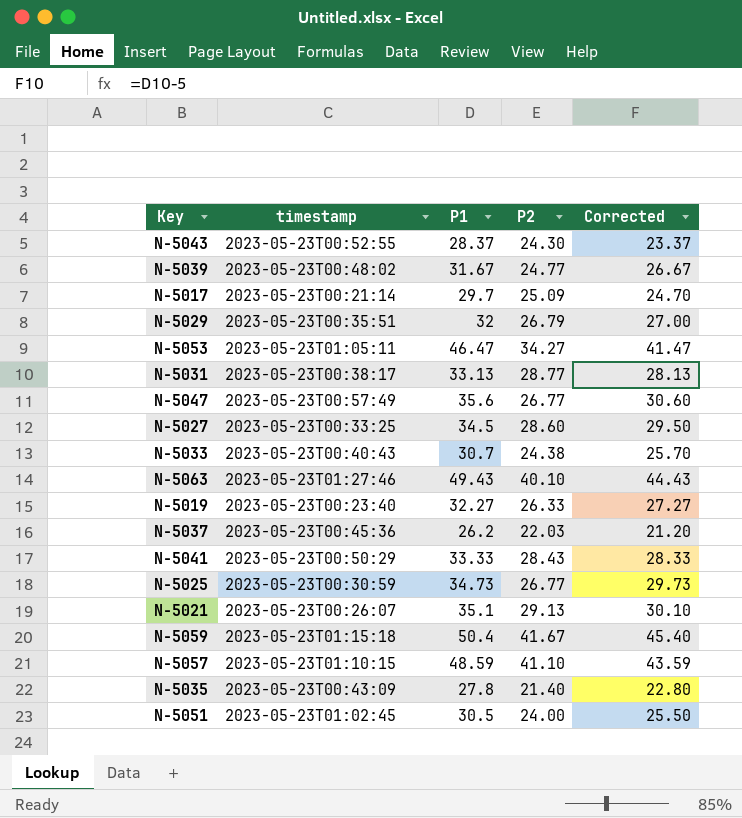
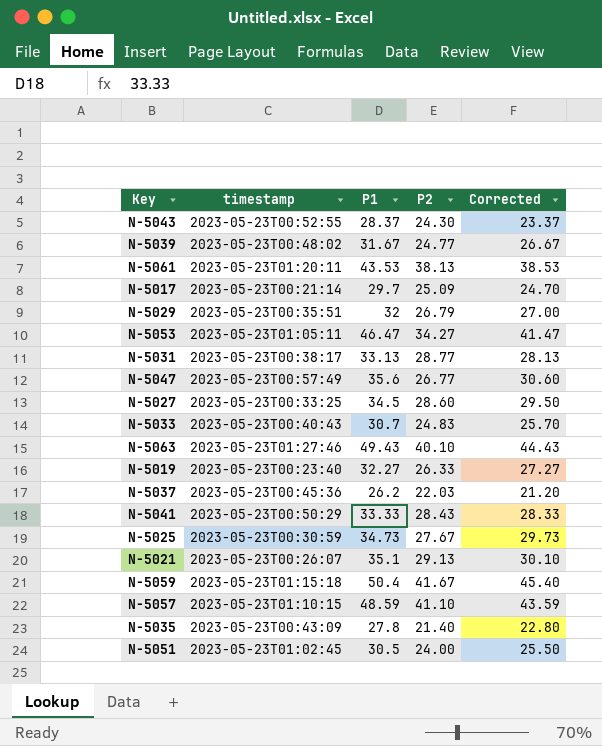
row N-5061: none -> 2023-05-23T01:20:11 | 43.53 | 38.13 | 38.53
N-5033 | P2: 24.38 -> 24.83
N-5025 | P2: 26.77 -> 27.67

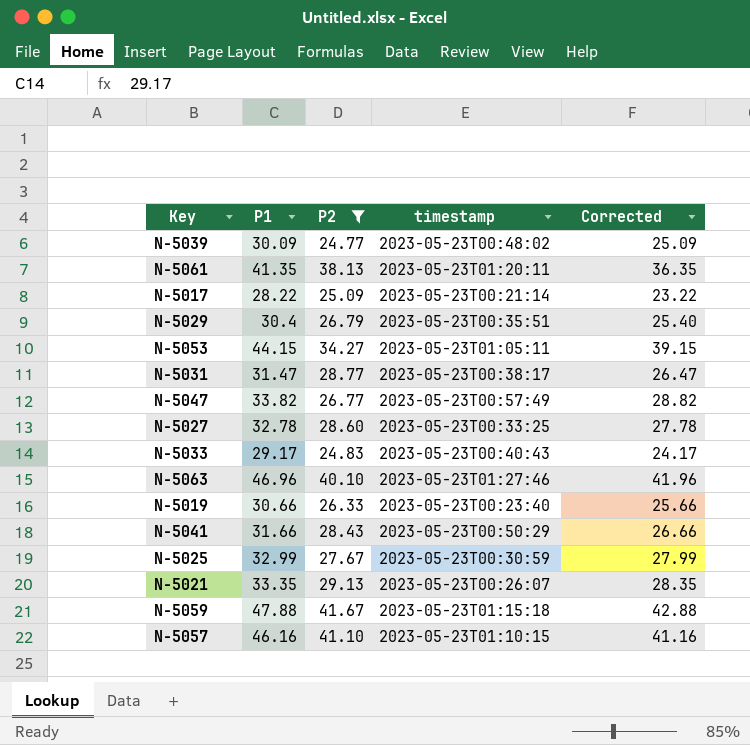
filter: none -> P2 >= 24.77
column timestamp | position: 2 -> 4
N-5039 | P1: 31.67 -> 30.09
N-5039 | Corrected: 26.67 -> 25.09
N-5061 | P1: 43.53 -> 41.35
N-5061 | Corrected: 38.53 -> 36.35
N-5017 | P1: 29.7 -> 28.22
N-5017 | Corrected: 24.70 -> 23.22
N-5029 | P1: 32 -> 30.4
N-5029 | Corrected: 27.00 -> 25.40
N-5053 | P1: 46.47 -> 44.15
N-5053 | Corrected: 41.47 -> 39.15
N-5031 | P1: 33.13 -> 31.47
N-5031 | Corrected: 28.13 -> 26.47
N-5047 | P1: 35.6 -> 33.82
N-5047 | Corrected: 30.60 -> 28.82
N-5027 | P1: 34.5 -> 32.78
N-5027 | Corrected: 29.50 -> 27.78
N-5033 | P1: 30.7 -> 29.17
N-5033 | Corrected: 25.70 -> 24.17
N-5063 | P1: 49.43 -> 46.96
N-5063 | Corrected: 44.43 -> 41.96
N-5019 | P1: 32.27 -> 30.66
N-5019 | Corrected: 27.27 -> 25.66
N-5041 | P1: 33.33 -> 31.66
N-5041 | Corrected: 28.33 -> 26.66
N-5025 | P1: 34.73 -> 32.99
N-5025 | Corrected: 29.73 -> 27.99
N-5021 | P1: 35.1 -> 33.35
N-5021 | Corrected: 30.10 -> 28.35
N-5059 | P1: 50.4 -> 47.88
N-5059 | Corrected: 45.40 -> 42.88
N-5057 | P1: 48.59 -> 46.16
N-5057 | Corrected: 43.59 -> 41.16

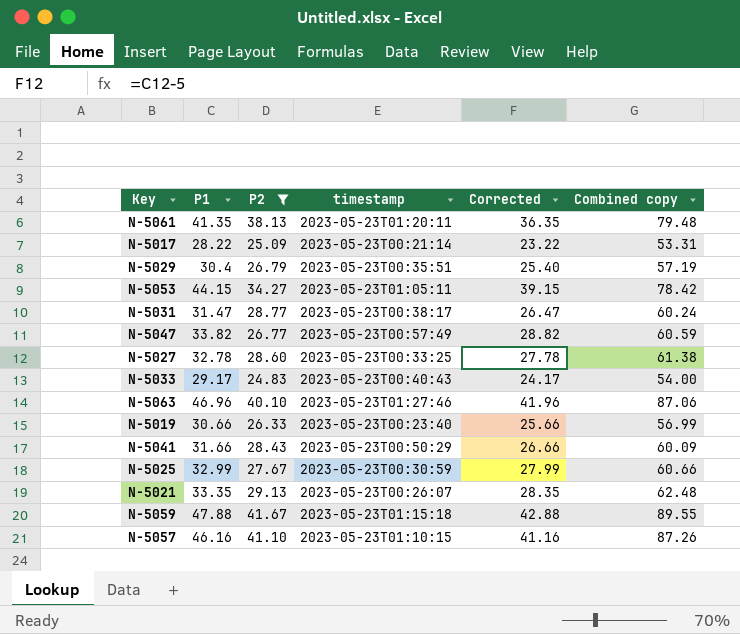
column Combined copy | formula: none -> [P1] + [P2]
row N-5039: 30.09 | 24.77 | 2023-05-23T00:48:02 | 25.09 -> none

